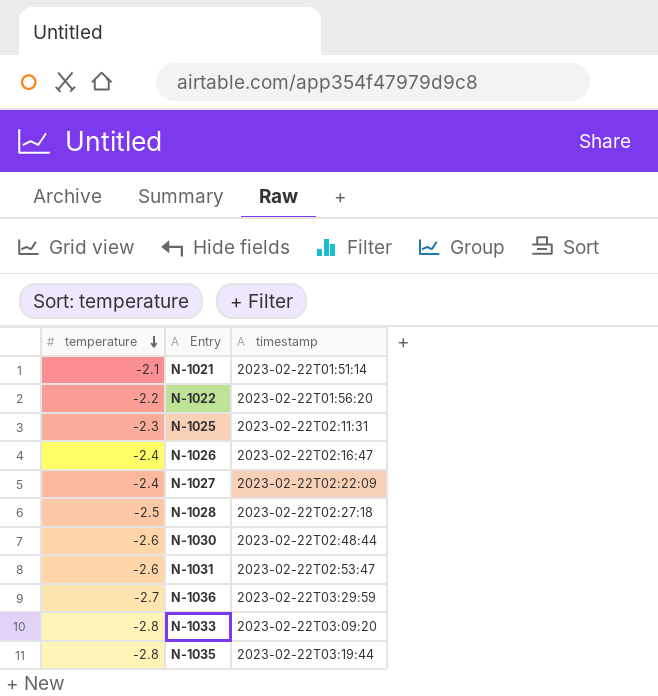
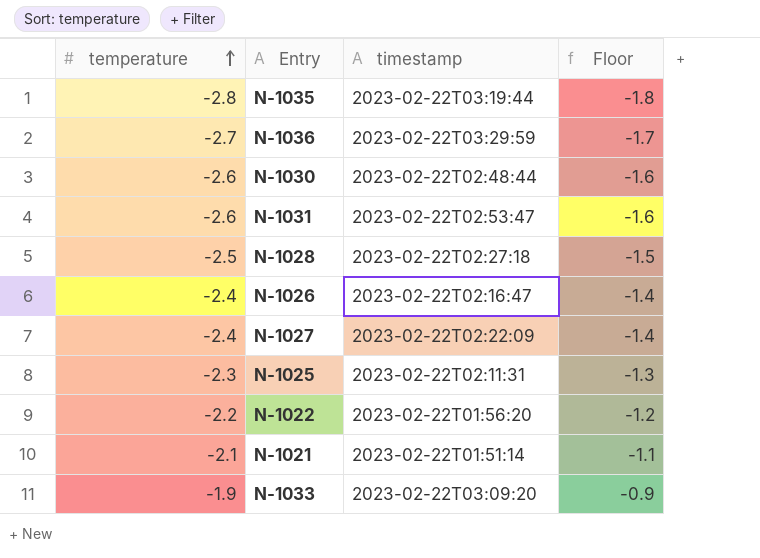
row order: temperature descending -> temperature ascending
column Floor | formula: none -> [temperature] + 1
N-1033 | temperature: -2.8 -> -1.9

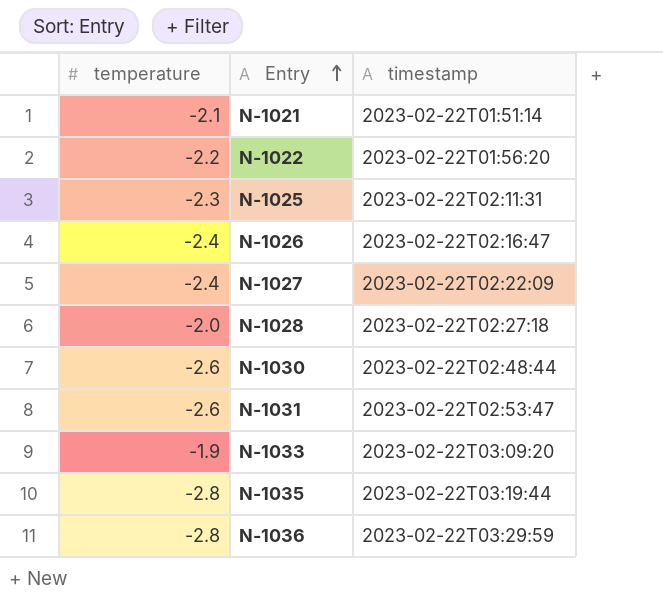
row order: temperature ascending -> Entry ascending
column Floor | formula: [temperature] + 1 -> none
N-1028 | temperature: -2.5 -> -2.0
N-1036 | temperature: -2.7 -> -2.8

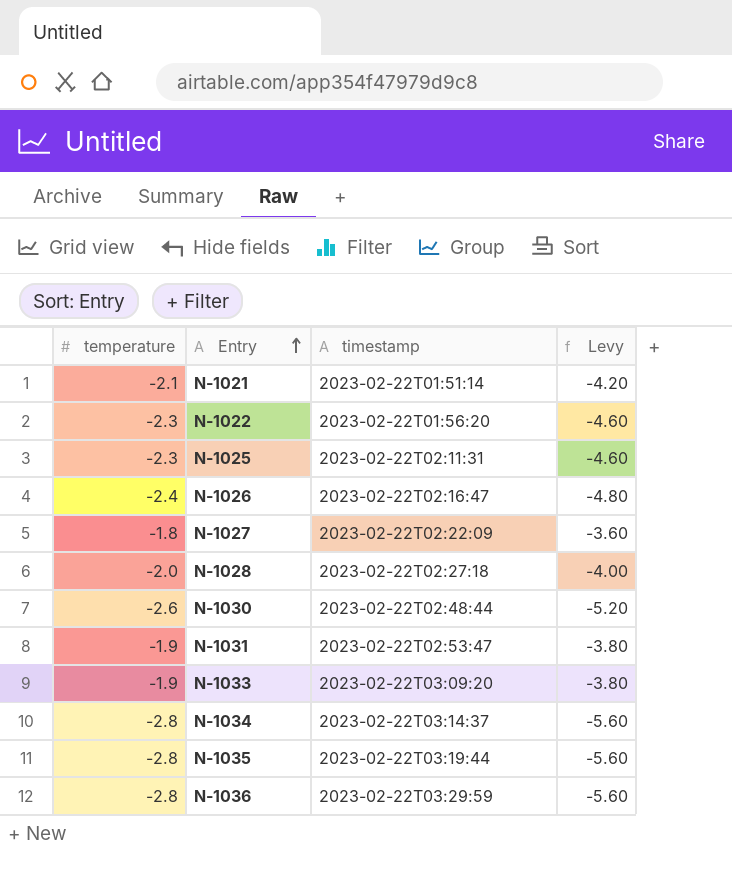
column Levy | formula: none -> [temperature] * 2
N-1022 | temperature: -2.2 -> -2.3
N-1027 | temperature: -2.4 -> -1.8
N-1031 | temperature: -2.6 -> -1.9
row N-1034: none -> -2.8 | 2023-02-22T03:14:37 | -5.60

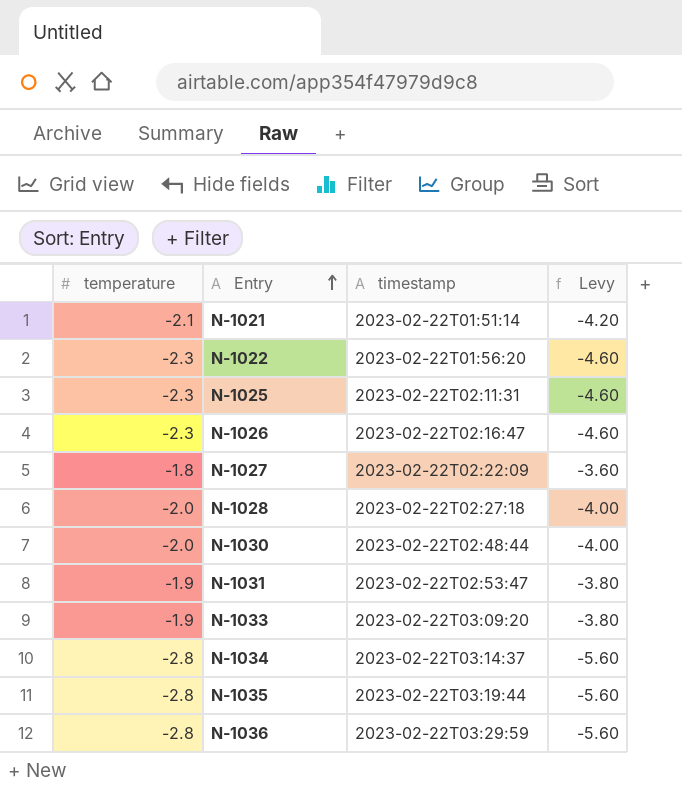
N-1026 | temperature: -2.4 -> -2.3
N-1026 | Levy: -4.80 -> -4.60
N-1030 | temperature: -2.6 -> -2.0
N-1030 | Levy: -5.20 -> -4.00

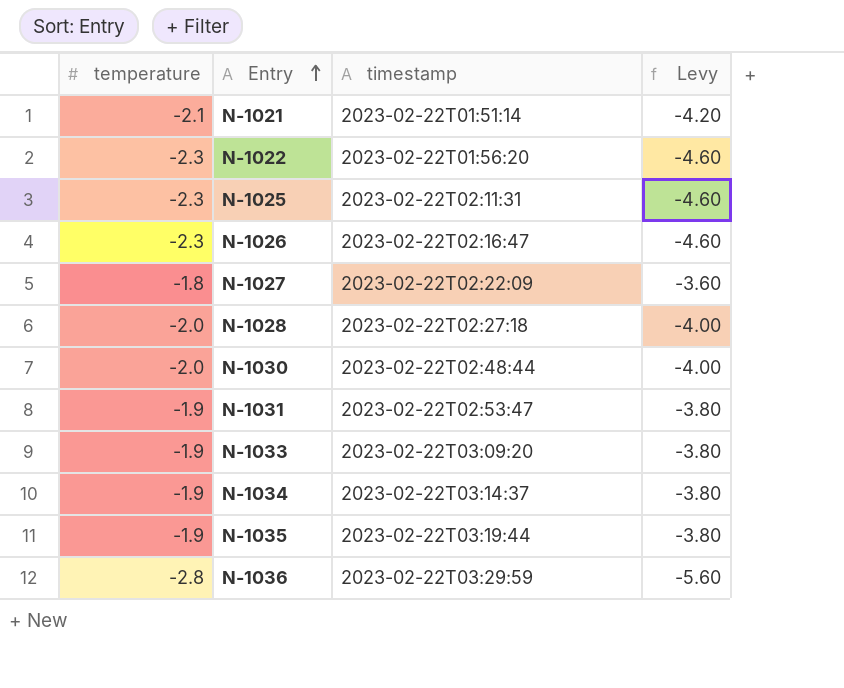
N-1034 | temperature: -2.8 -> -1.9
N-1034 | Levy: -5.60 -> -3.80
N-1035 | temperature: -2.8 -> -1.9
N-1035 | Levy: -5.60 -> -3.80

